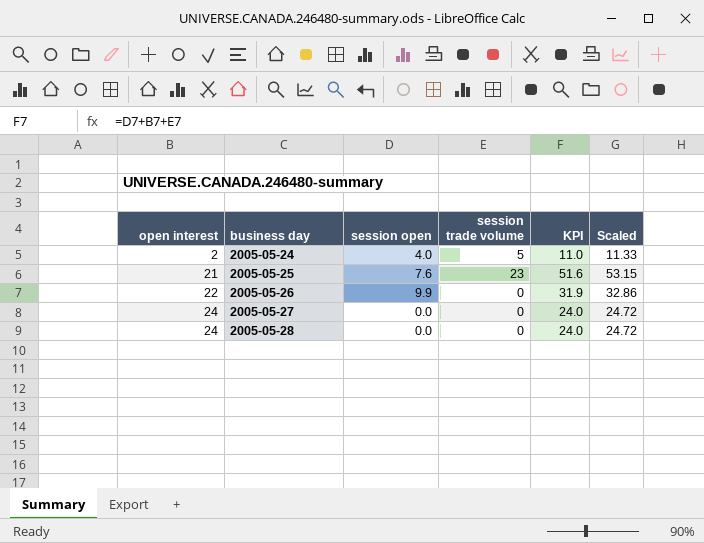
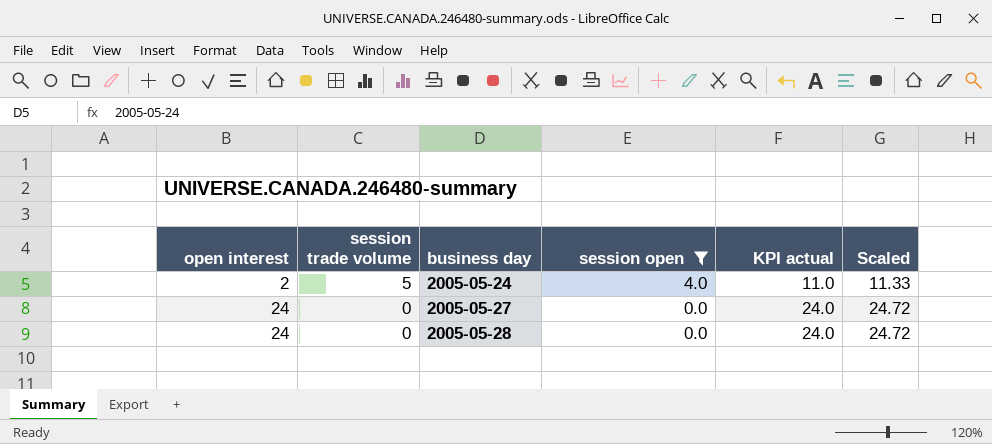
filter: none -> session open <= 4.0
column session trade volume | position: 4 -> 2
column name: KPI -> KPI actual

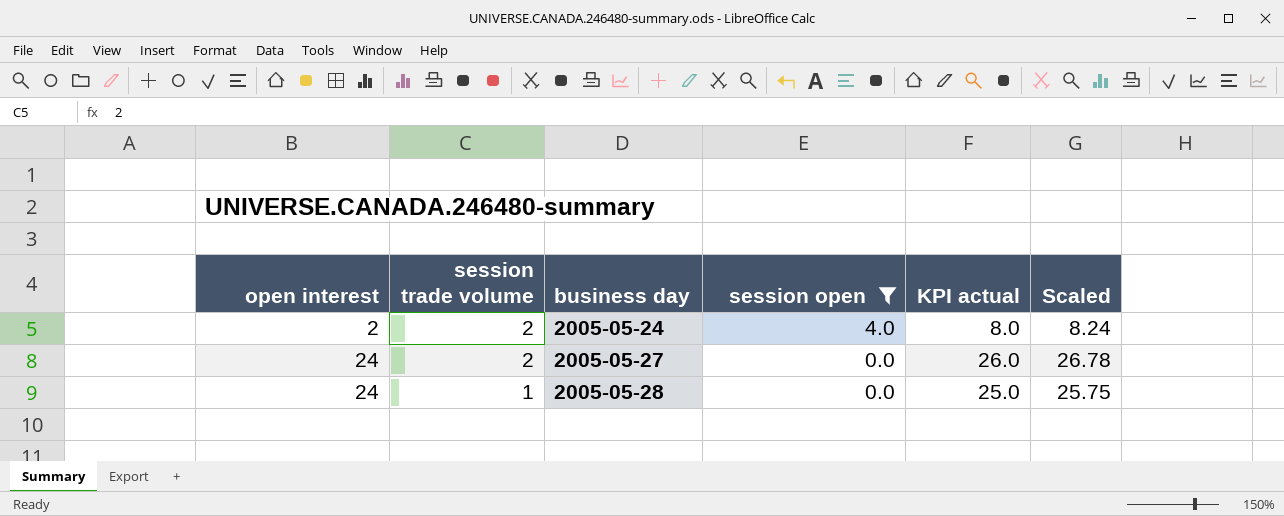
2005-05-24 | session trade volume: 5 -> 2
2005-05-24 | KPI actual: 11.0 -> 8.0
2005-05-24 | Scaled: 11.33 -> 8.24
2005-05-27 | session trade volume: 0 -> 2
2005-05-27 | KPI actual: 24.0 -> 26.0
2005-05-27 | Scaled: 24.72 -> 26.78
2005-05-28 | session trade volume: 0 -> 1
2005-05-28 | KPI actual: 24.0 -> 25.0
2005-05-28 | Scaled: 24.72 -> 25.75

